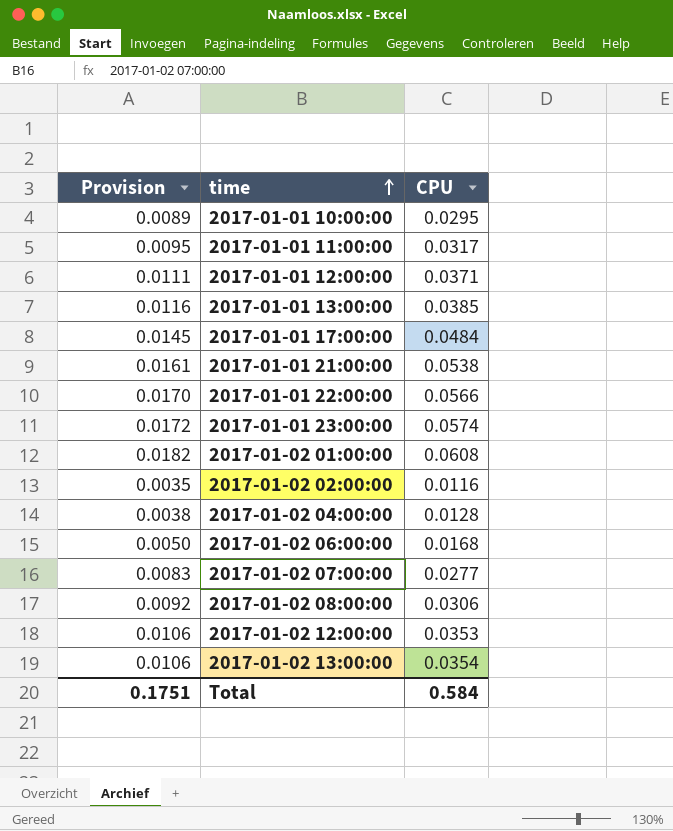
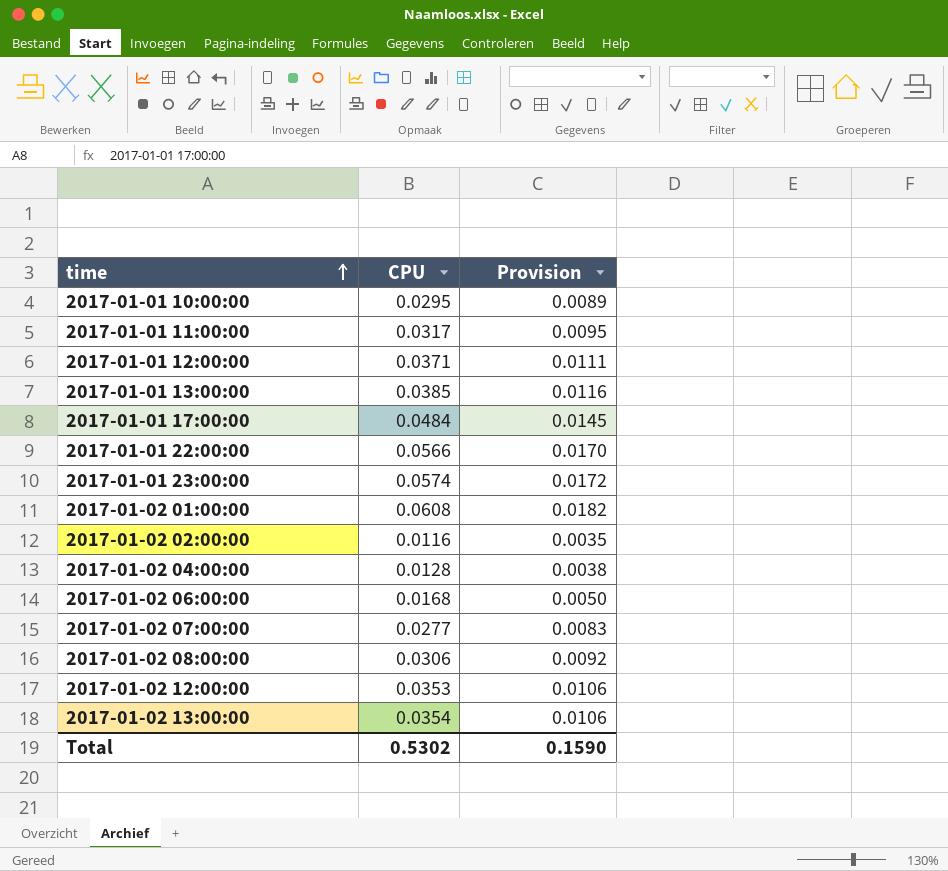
column Provision | position: 1 -> 3
row 2017-01-01 21:00:00: 0.0161 | 0.0538 -> none
Total | CPU: 0.584 -> 0.5302
Total | Provision: 0.1751 -> 0.1590

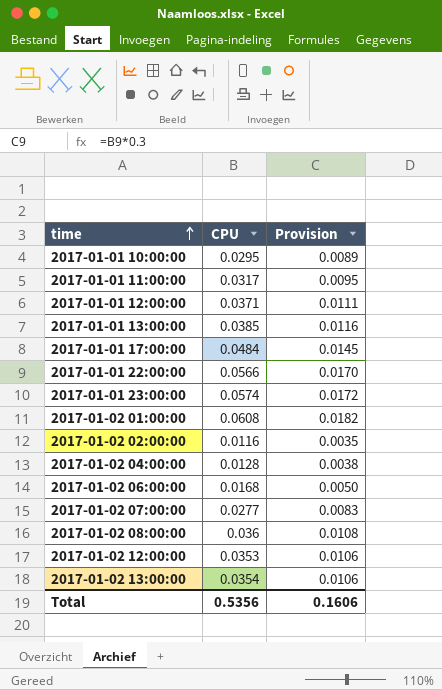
2017-01-02 08:00:00 | CPU: 0.0306 -> 0.036
2017-01-02 08:00:00 | Provision: 0.0092 -> 0.0108
Total | CPU: 0.5302 -> 0.5356
Total | Provision: 0.1590 -> 0.1606

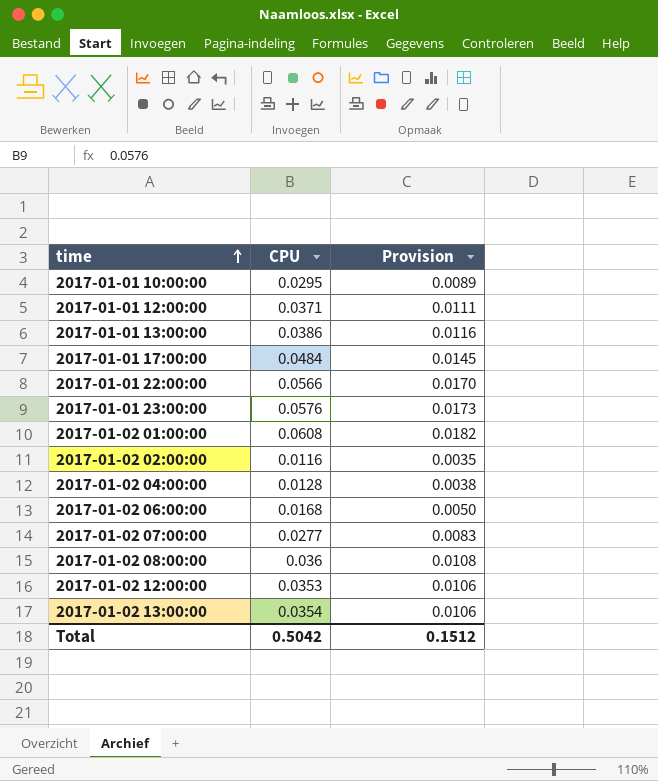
row 2017-01-01 11:00:00: 0.0317 | 0.0095 -> none
2017-01-01 13:00:00 | CPU: 0.0385 -> 0.0386
2017-01-01 23:00:00 | CPU: 0.0574 -> 0.0576
2017-01-01 23:00:00 | Provision: 0.0172 -> 0.0173
Total | CPU: 0.5356 -> 0.5042
Total | Provision: 0.1606 -> 0.1512

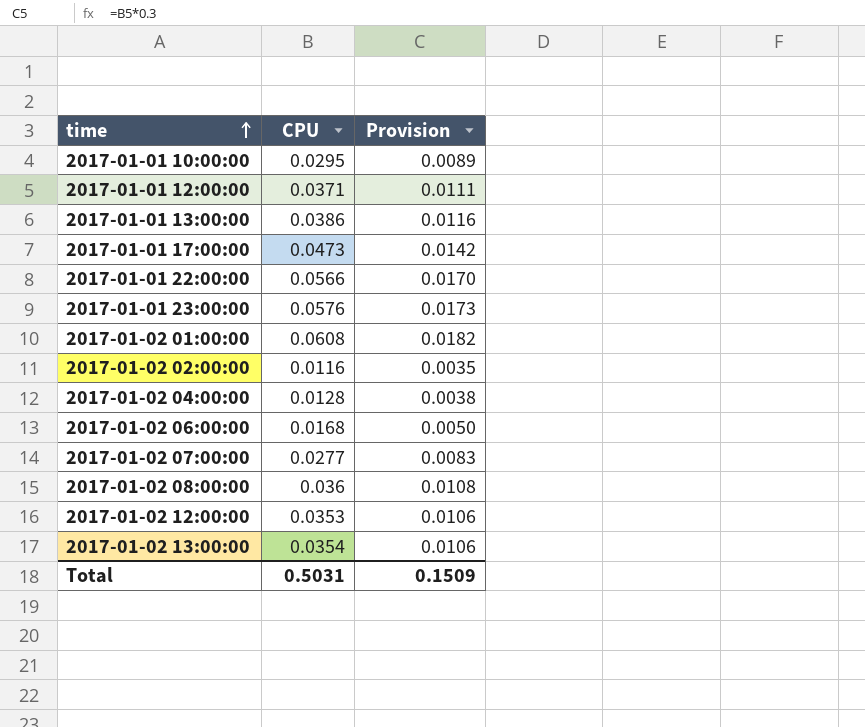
2017-01-01 17:00:00 | CPU: 0.0484 -> 0.0473
2017-01-01 17:00:00 | Provision: 0.0145 -> 0.0142
Total | CPU: 0.5042 -> 0.5031
Total | Provision: 0.1512 -> 0.1509

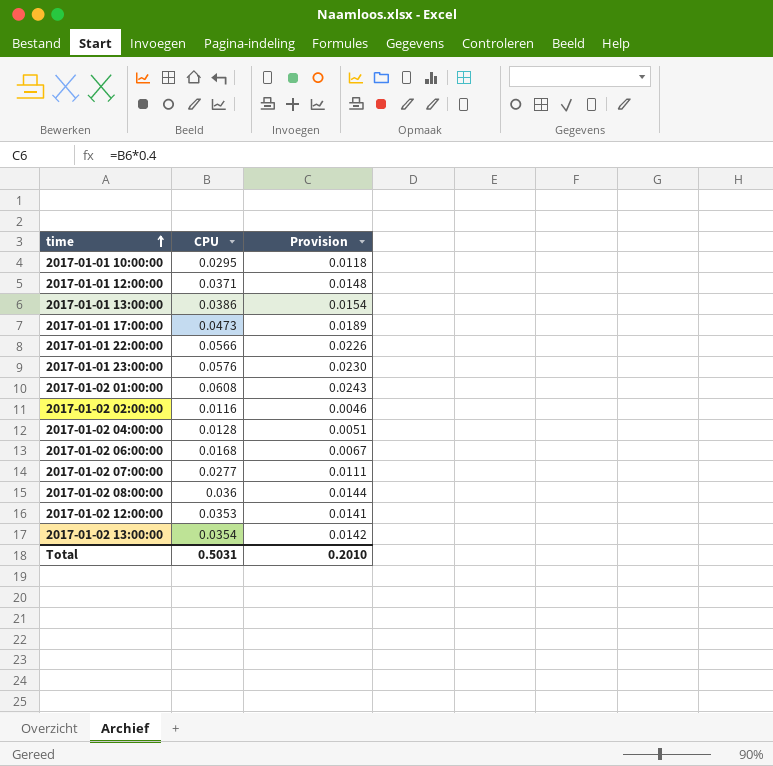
column Provision | formula: [CPU] * 0.3 -> [CPU] * 0.4
Total | Provision: 0.1509 -> 0.2010

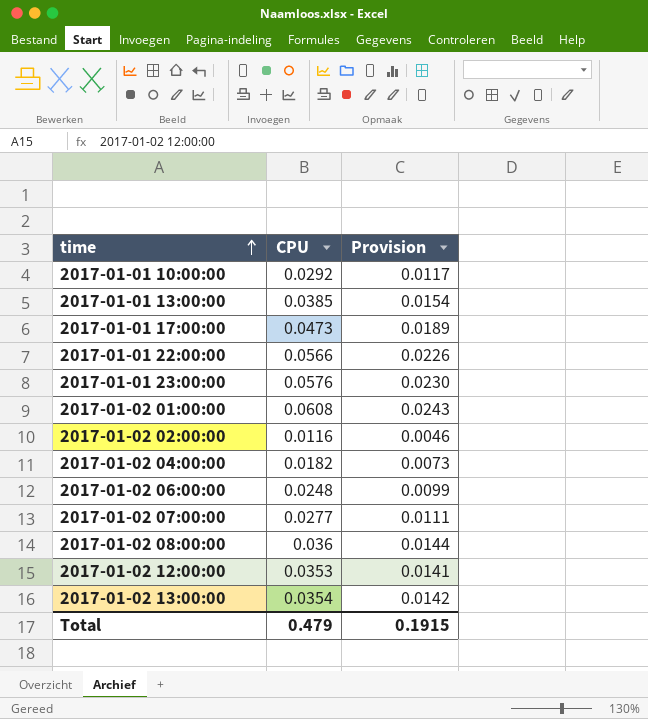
row 2017-01-01 12:00:00: 0.0371 | 0.0148 -> none
2017-01-01 10:00:00 | CPU: 0.0295 -> 0.0292
2017-01-01 10:00:00 | Provision: 0.0118 -> 0.0117
2017-01-01 13:00:00 | CPU: 0.0386 -> 0.0385
2017-01-02 04:00:00 | CPU: 0.0128 -> 0.0182
2017-01-02 04:00:00 | Provision: 0.0051 -> 0.0073
2017-01-02 06:00:00 | CPU: 0.0168 -> 0.0248
2017-01-02 06:00:00 | Provision: 0.0067 -> 0.0099
Total | CPU: 0.5031 -> 0.479
Total | Provision: 0.2010 -> 0.1915

